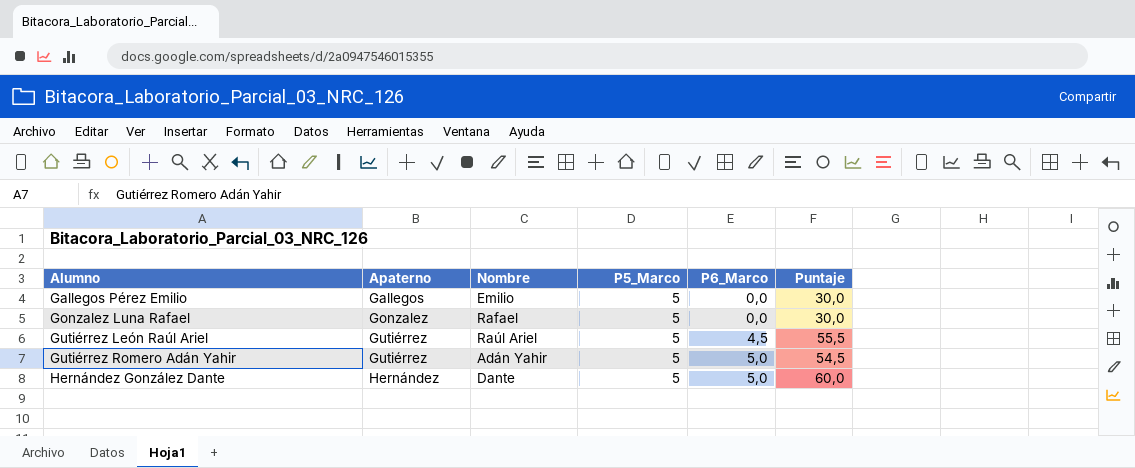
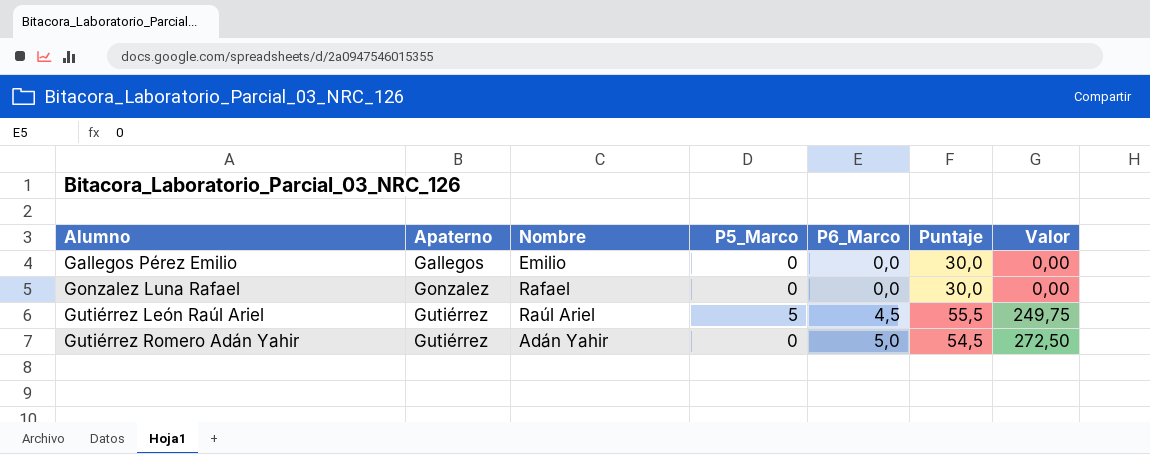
column Valor | formula: none -> [P6_Marco] * [Puntaje]
row Hernández González Dante: Hernández | Dante | 5 | 5,0 | 60,0 -> none
Gallegos Pérez Emilio | P5_Marco: 5 -> 0
Gonzalez Luna Rafael | P5_Marco: 5 -> 0
Gutiérrez Romero Adán Yahir | P5_Marco: 5 -> 0

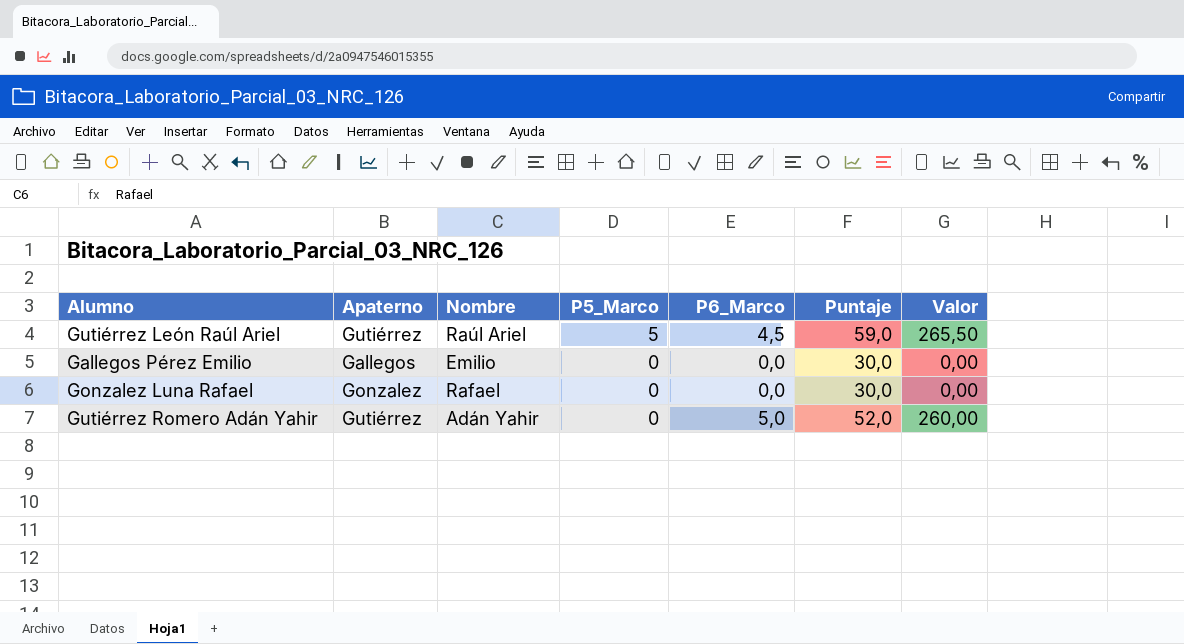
row order: Alumno ascending -> P5_Marco descending
Gutiérrez León Raúl Ariel | Puntaje: 55,5 -> 59,0
Gutiérrez León Raúl Ariel | Valor: 249,75 -> 265,50
Gutiérrez Romero Adán Yahir | Puntaje: 54,5 -> 52,0
Gutiérrez Romero Adán Yahir | Valor: 272,50 -> 260,00

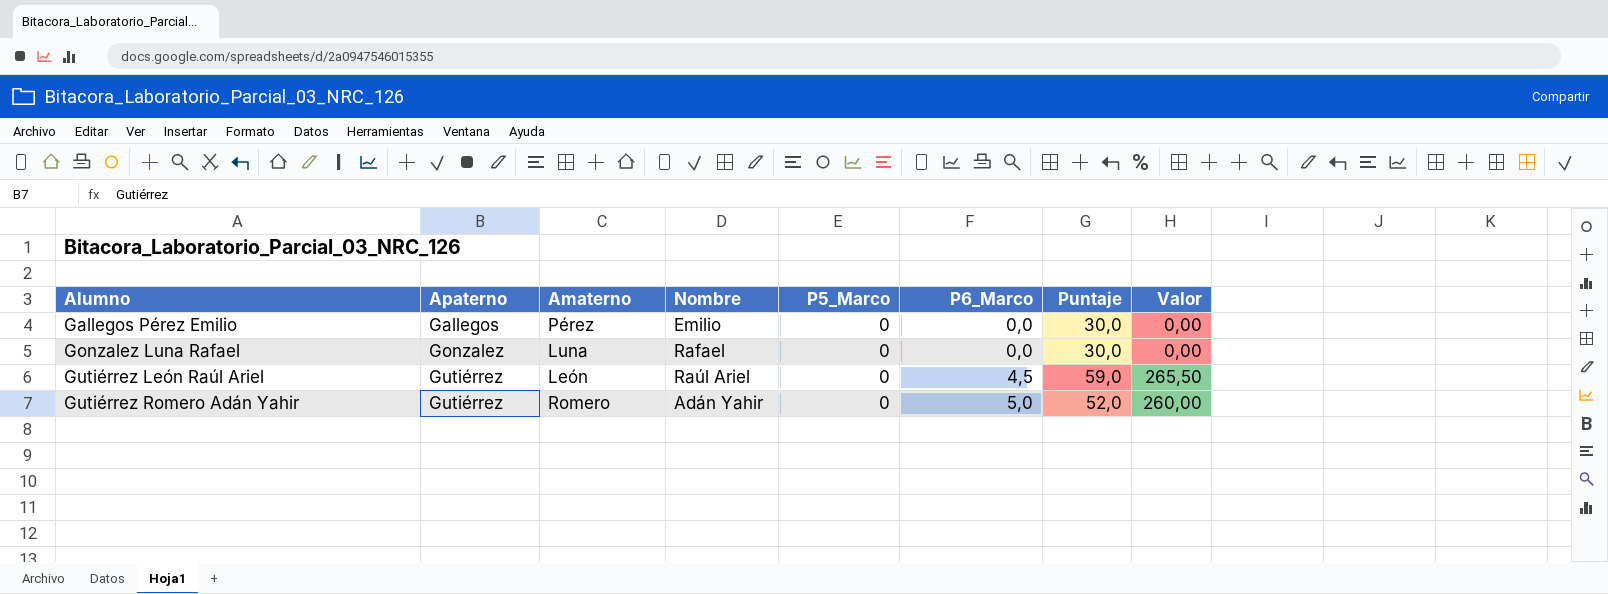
row order: P5_Marco descending -> Alumno ascending
column Amaterno | position: none -> 3
Gutiérrez León Raúl Ariel | P5_Marco: 5 -> 0

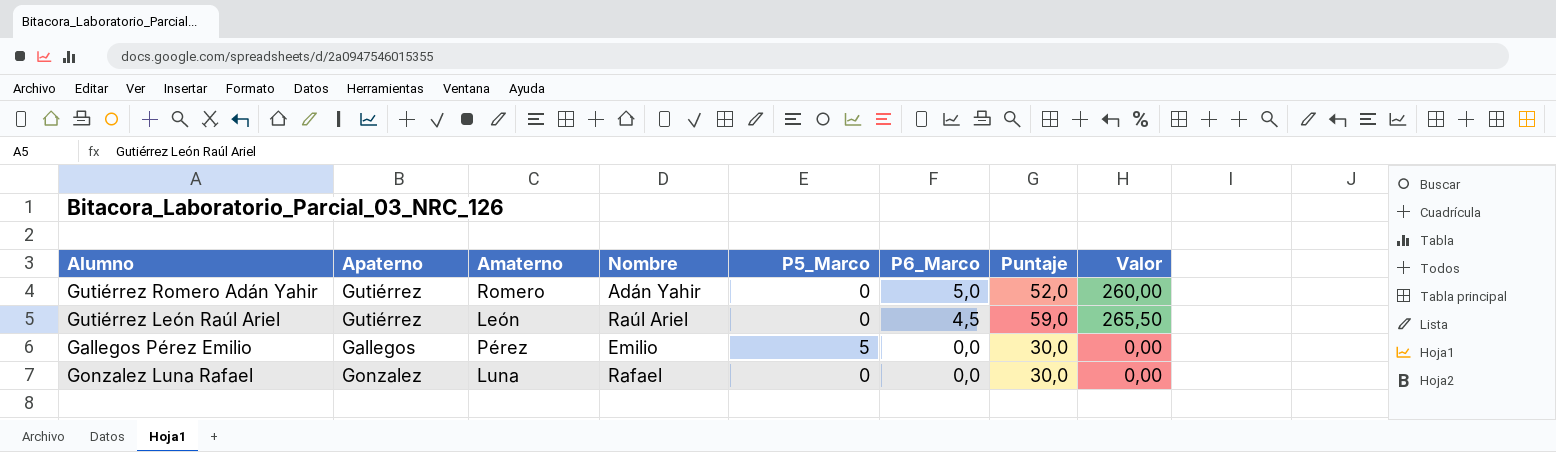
row order: Alumno ascending -> P6_Marco descending
Gallegos Pérez Emilio | P5_Marco: 0 -> 5

